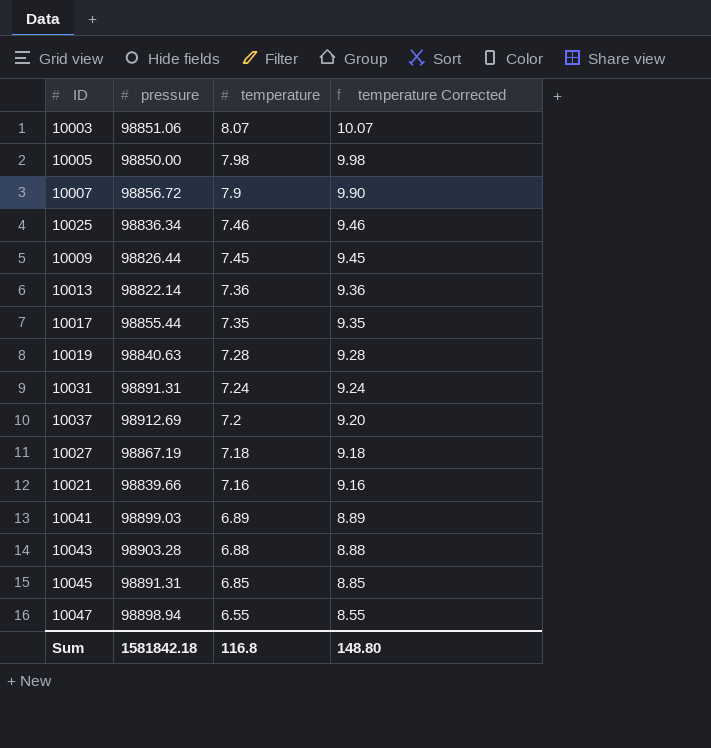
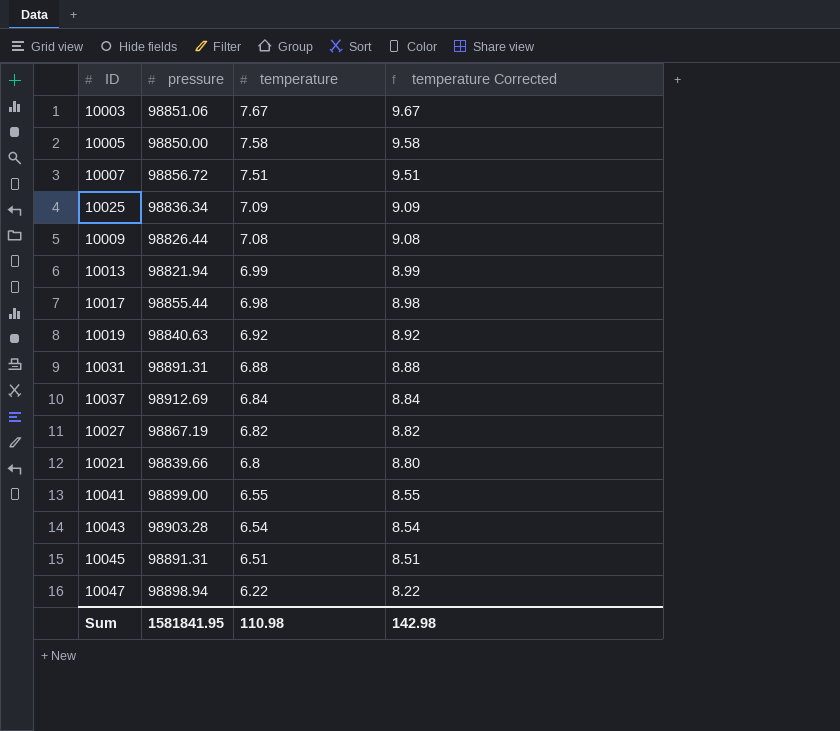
10003 | temperature: 8.07 -> 7.67
10003 | temperature Corrected: 10.07 -> 9.67
10005 | temperature: 7.98 -> 7.58
10005 | temperature Corrected: 9.98 -> 9.58
10007 | temperature: 7.9 -> 7.51
10007 | temperature Corrected: 9.90 -> 9.51
10025 | temperature: 7.46 -> 7.09
10025 | temperature Corrected: 9.46 -> 9.09
10009 | temperature: 7.45 -> 7.08
10009 | temperature Corrected: 9.45 -> 9.08
10013 | pressure: 98822.14 -> 98821.94
10013 | temperature: 7.36 -> 6.99
10013 | temperature Corrected: 9.36 -> 8.99
10017 | temperature: 7.35 -> 6.98
10017 | temperature Corrected: 9.35 -> 8.98
10019 | temperature: 7.28 -> 6.92
10019 | temperature Corrected: 9.28 -> 8.92
10031 | temperature: 7.24 -> 6.88
10031 | temperature Corrected: 9.24 -> 8.88
10037 | temperature: 7.2 -> 6.84
10037 | temperature Corrected: 9.20 -> 8.84
10027 | temperature: 7.18 -> 6.82
10027 | temperature Corrected: 9.18 -> 8.82
10021 | temperature: 7.16 -> 6.8
10021 | temperature Corrected: 9.16 -> 8.80
10041 | pressure: 98899.03 -> 98899.00
10041 | temperature: 6.89 -> 6.55
10041 | temperature Corrected: 8.89 -> 8.55
10043 | temperature: 6.88 -> 6.54
10043 | temperature Corrected: 8.88 -> 8.54
10045 | temperature: 6.85 -> 6.51
10045 | temperature Corrected: 8.85 -> 8.51
10047 | temperature: 6.55 -> 6.22
10047 | temperature Corrected: 8.55 -> 8.22
Sum | pressure: 1581842.18 -> 1581841.95
Sum | temperature: 116.8 -> 110.98
Sum | temperature Corrected: 148.80 -> 142.98

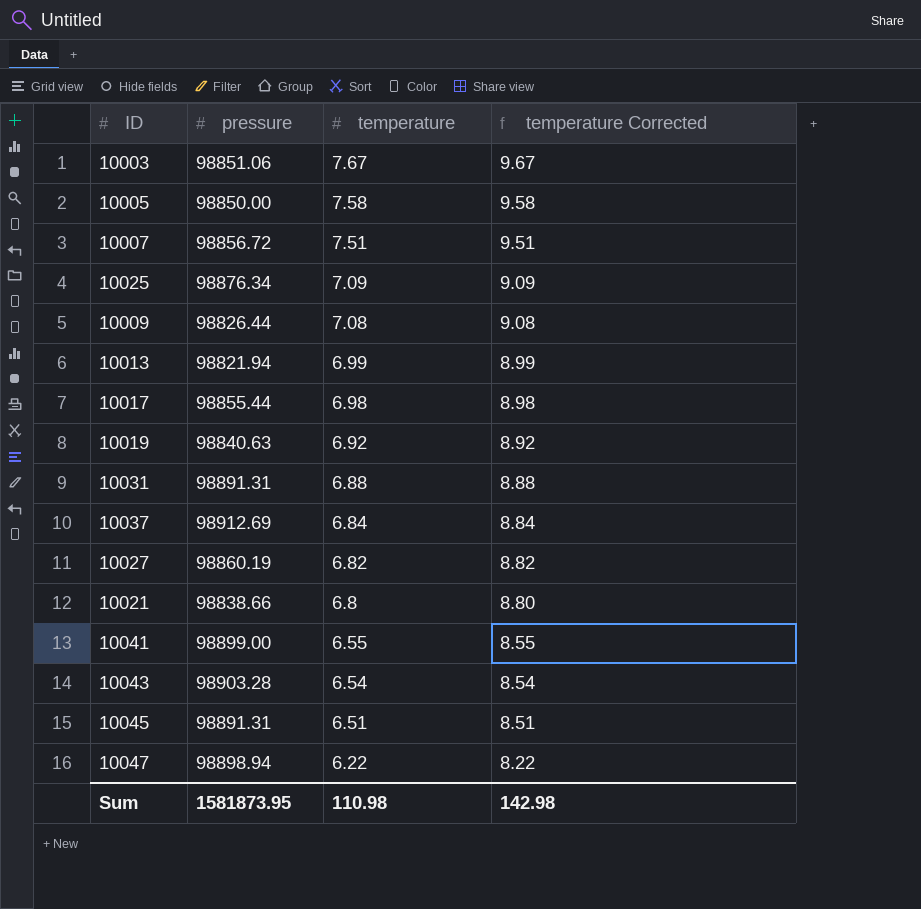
10025 | pressure: 98836.34 -> 98876.34
10027 | pressure: 98867.19 -> 98860.19
10021 | pressure: 98839.66 -> 98838.66
Sum | pressure: 1581841.95 -> 1581873.95

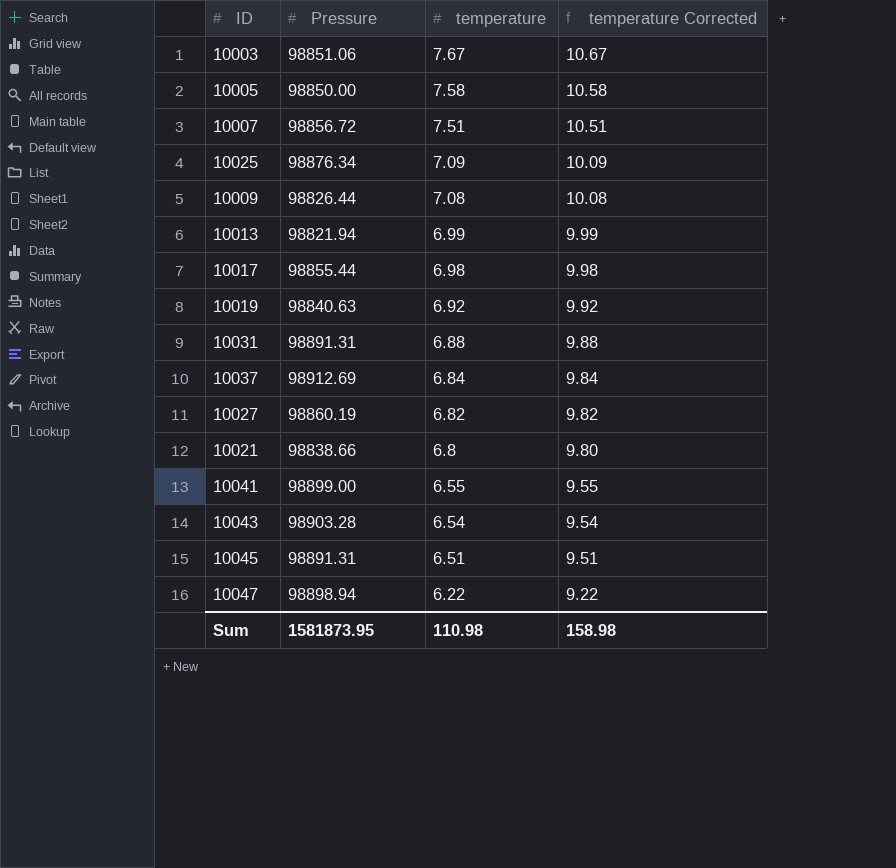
column name: pressure -> Pressure
column temperature Corrected | formula: [temperature] + 2 -> [temperature] + 3
Sum | temperature Corrected: 142.98 -> 158.98

